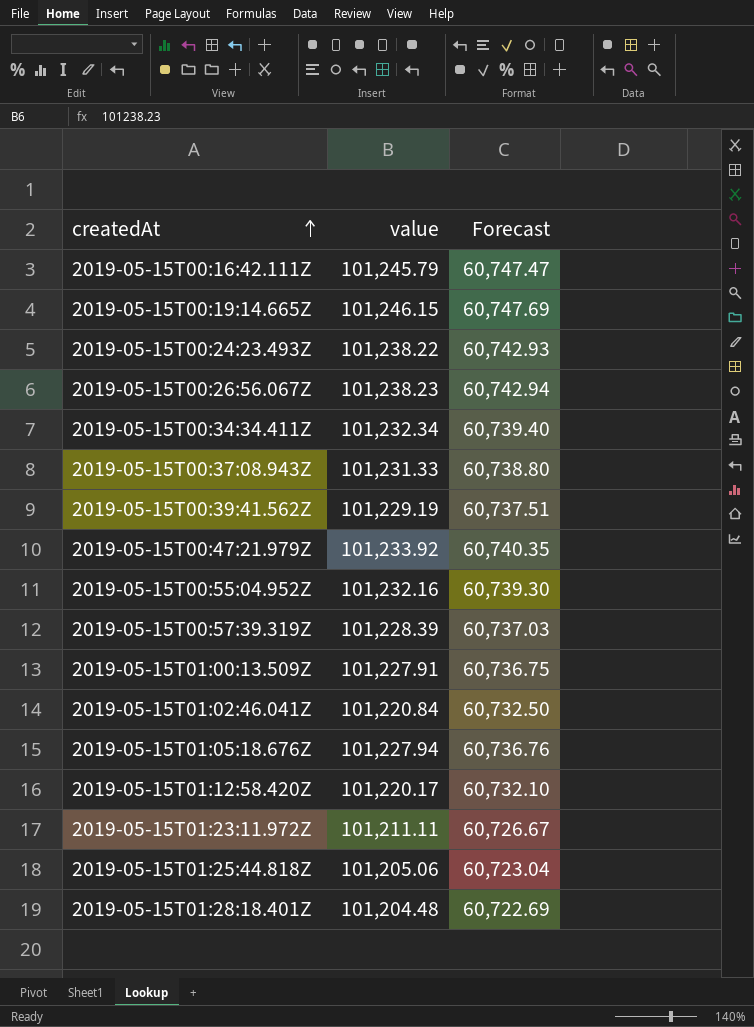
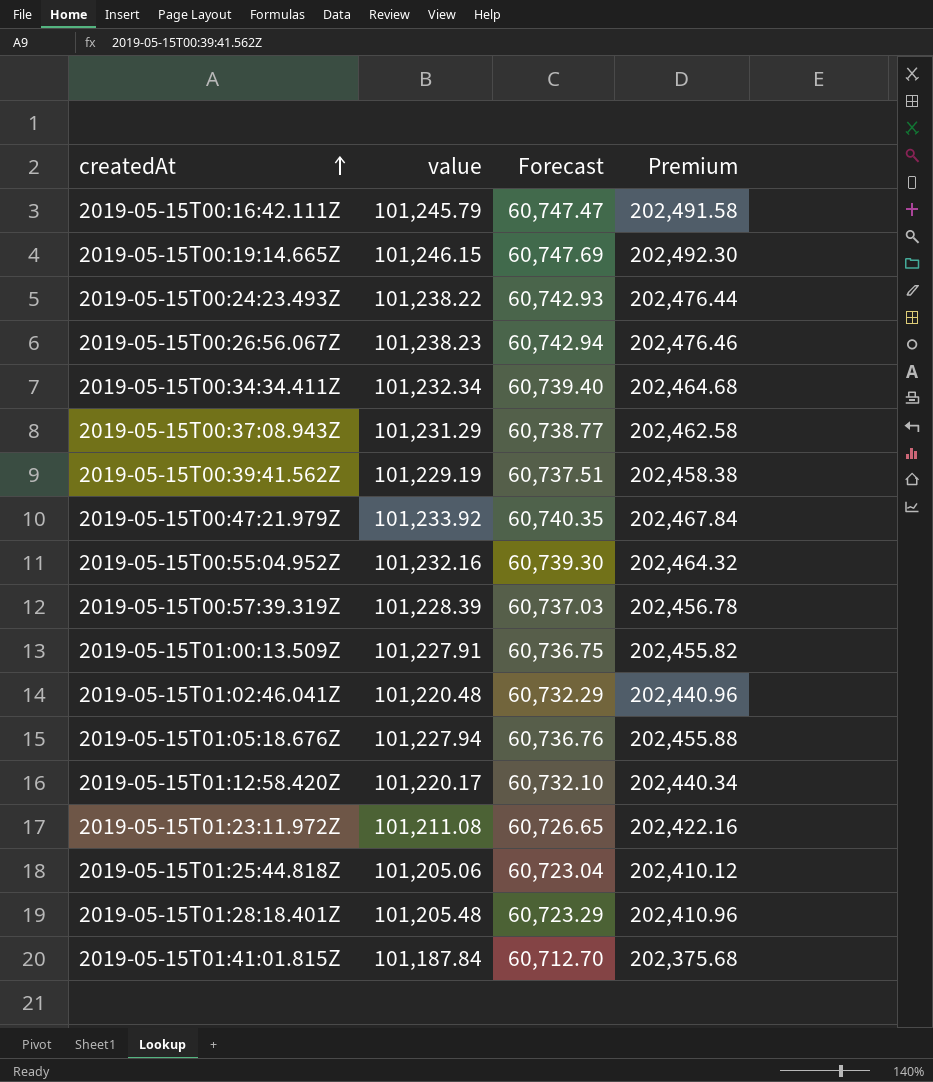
column Premium | formula: none -> [value] * 2
2019-05-15T00:37:08.943Z | value: 101,231.33 -> 101,231.29
2019-05-15T00:37:08.943Z | Forecast: 60,738.80 -> 60,738.77
2019-05-15T01:02:46.041Z | value: 101,220.84 -> 101,220.48
2019-05-15T01:02:46.041Z | Forecast: 60,732.50 -> 60,732.29
2019-05-15T01:23:11.972Z | value: 101,211.11 -> 101,211.08
2019-05-15T01:23:11.972Z | Forecast: 60,726.67 -> 60,726.65
2019-05-15T01:28:18.401Z | value: 101,204.48 -> 101,205.48
2019-05-15T01:28:18.401Z | Forecast: 60,722.69 -> 60,723.29
row 2019-05-15T01:41:01.815Z: none -> 101,187.84 | 60,712.70 | 202,375.68

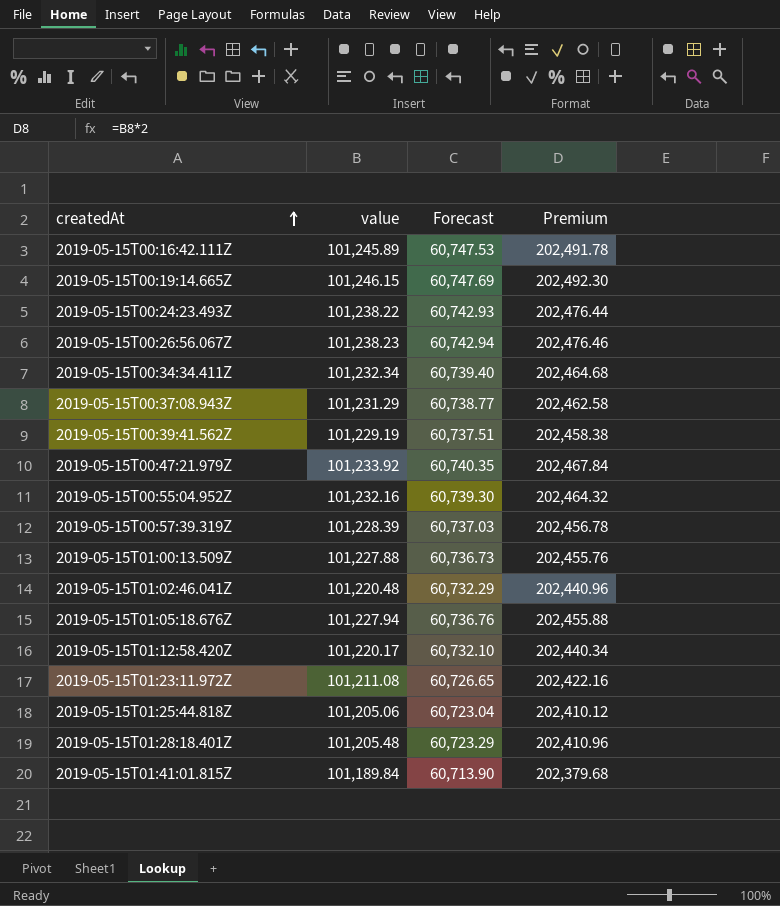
2019-05-15T00:16:42.111Z | value: 101,245.79 -> 101,245.89
2019-05-15T00:16:42.111Z | Forecast: 60,747.47 -> 60,747.53
2019-05-15T00:16:42.111Z | Premium: 202,491.58 -> 202,491.78
2019-05-15T01:00:13.509Z | value: 101,227.91 -> 101,227.88
2019-05-15T01:00:13.509Z | Forecast: 60,736.75 -> 60,736.73
2019-05-15T01:00:13.509Z | Premium: 202,455.82 -> 202,455.76
2019-05-15T01:41:01.815Z | value: 101,187.84 -> 101,189.84
2019-05-15T01:41:01.815Z | Forecast: 60,712.70 -> 60,713.90
2019-05-15T01:41:01.815Z | Premium: 202,375.68 -> 202,379.68

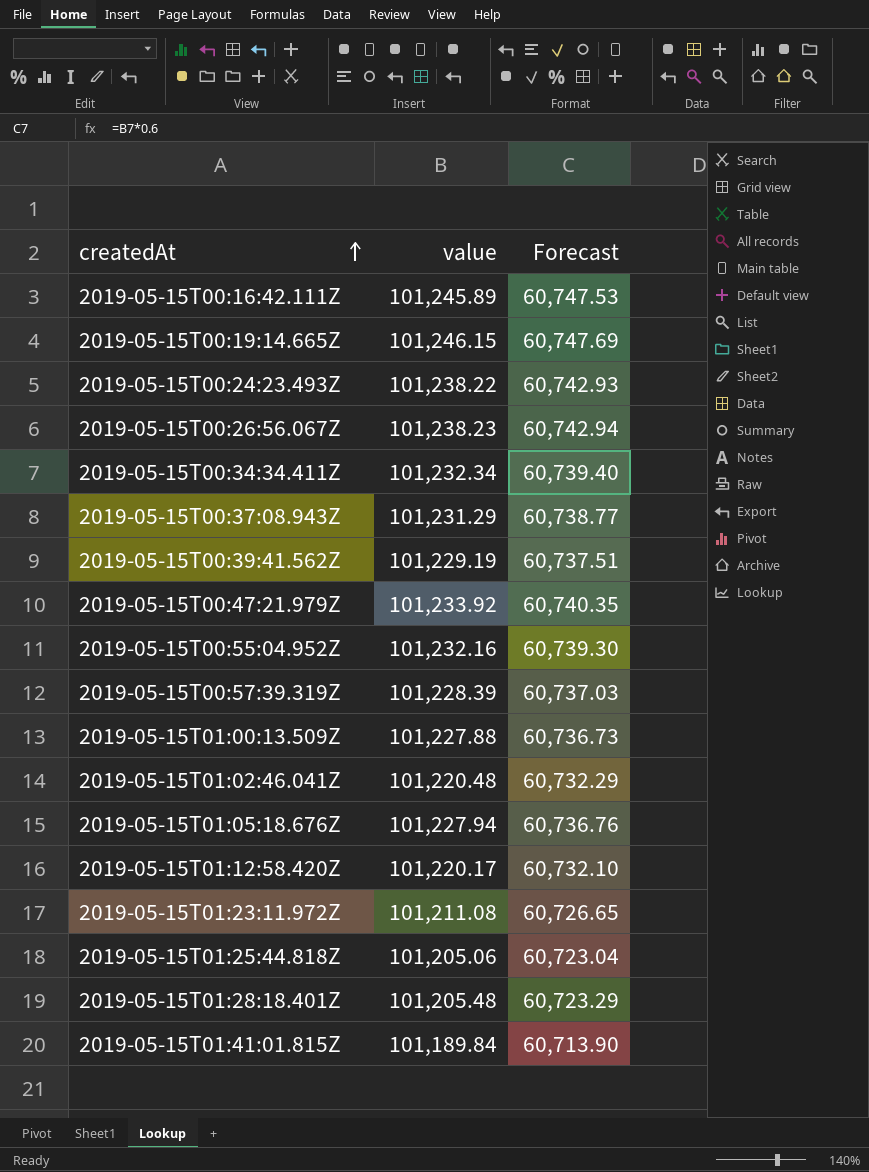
column Premium | formula: [value] * 2 -> none

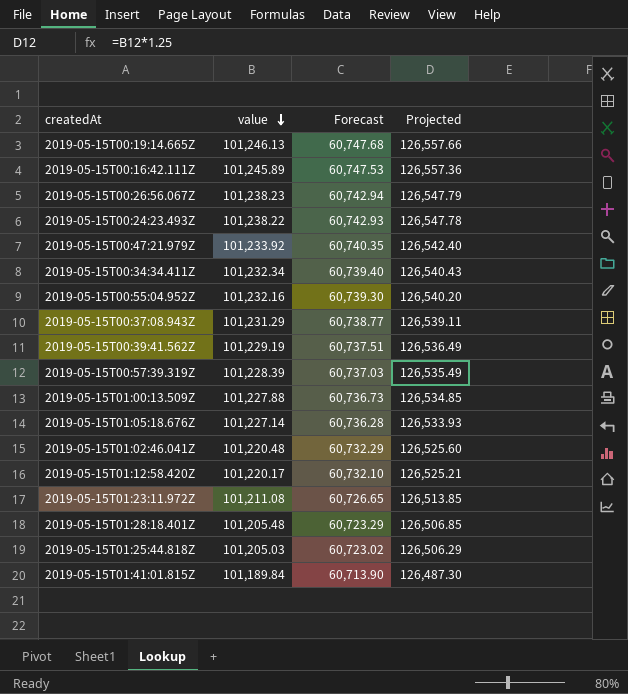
row order: createdAt ascending -> value descending
column Projected | formula: none -> [value] * 1.25
2019-05-15T00:19:14.665Z | value: 101,246.15 -> 101,246.13
2019-05-15T00:19:14.665Z | Forecast: 60,747.69 -> 60,747.68
2019-05-15T01:05:18.676Z | value: 101,227.94 -> 101,227.14
2019-05-15T01:05:18.676Z | Forecast: 60,736.76 -> 60,736.28
2019-05-15T01:25:44.818Z | value: 101,205.06 -> 101,205.03
2019-05-15T01:25:44.818Z | Forecast: 60,723.04 -> 60,723.02

